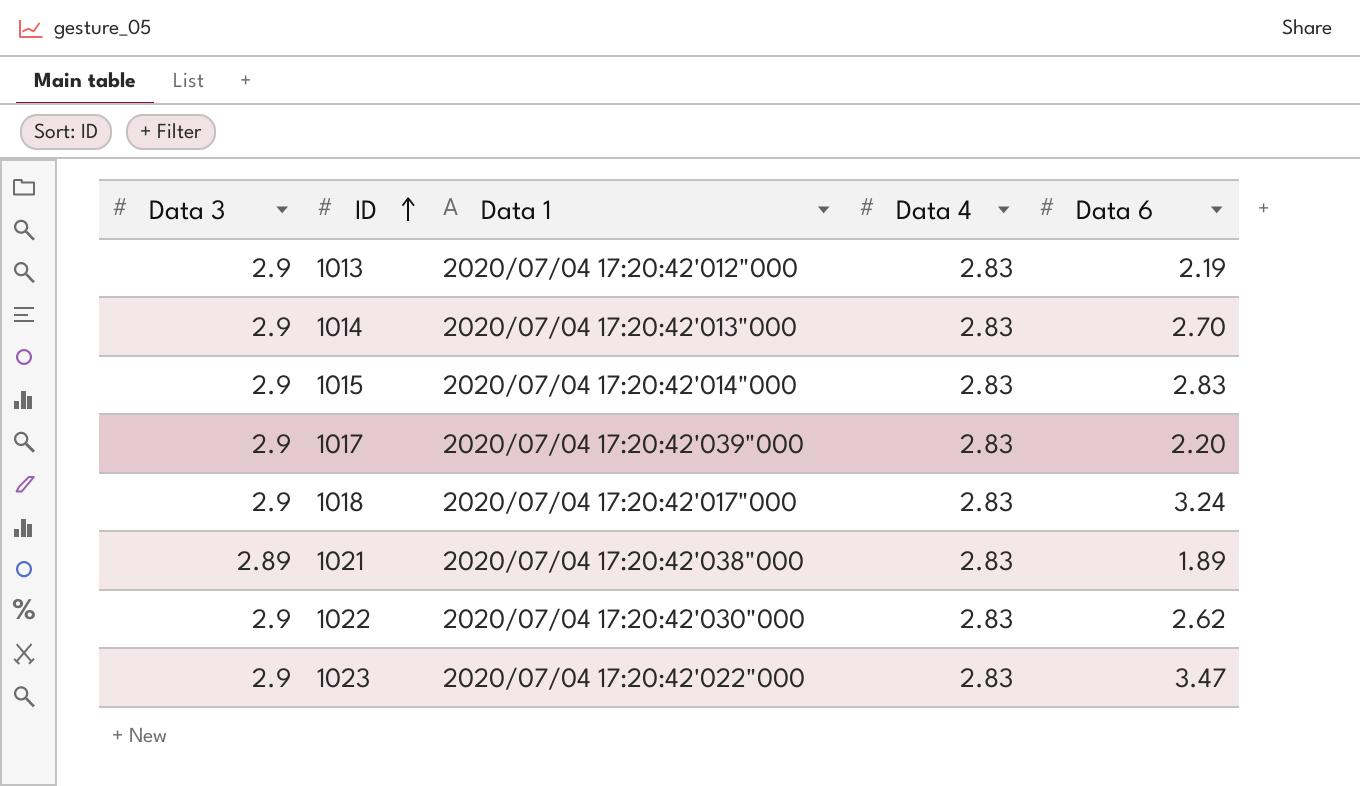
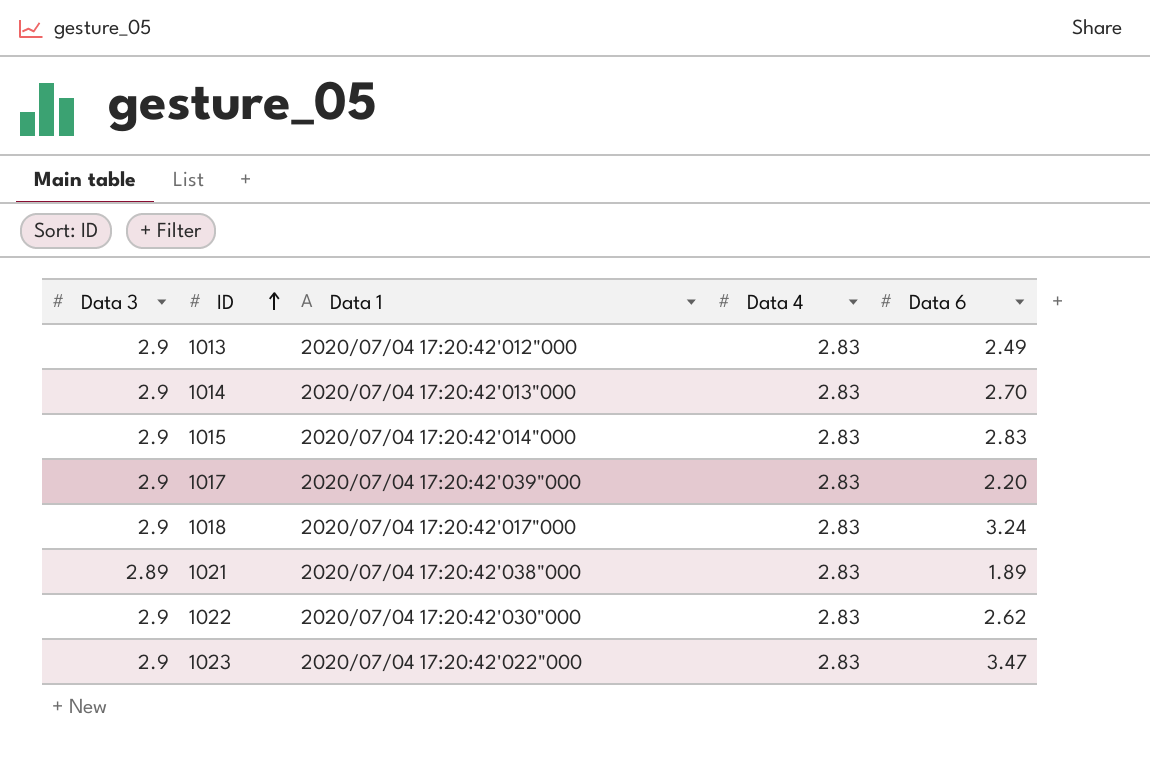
1013 | Data 6: 2.19 -> 2.49

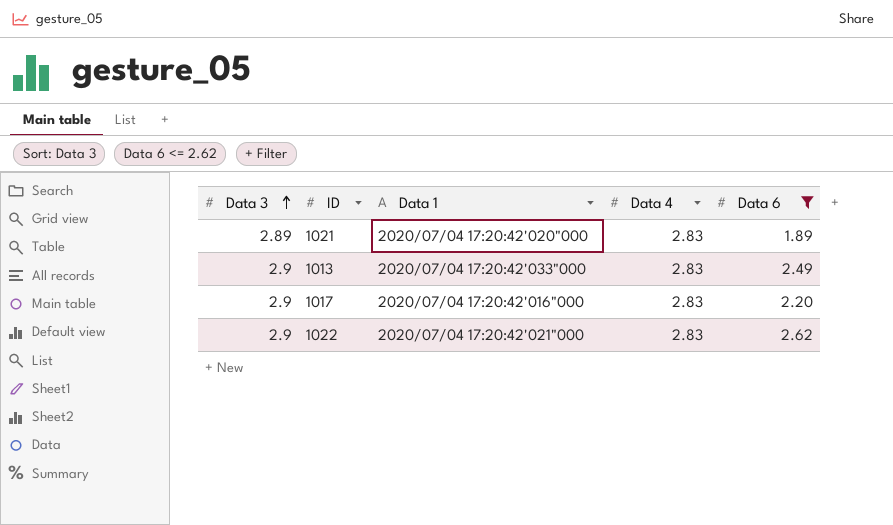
filter: none -> Data 6 <= 2.62
row order: ID ascending -> Data 3 ascending
1021 | Data 1: 2020/07/04 17:20:42'038"000 -> 2020/07/04 17:20:42'020"000
1013 | Data 1: 2020/07/04 17:20:42'012"000 -> 2020/07/04 17:20:42'033"000
1017 | Data 1: 2020/07/04 17:20:42'039"000 -> 2020/07/04 17:20:42'016"000
1022 | Data 1: 2020/07/04 17:20:42'030"000 -> 2020/07/04 17:20:42'021"000

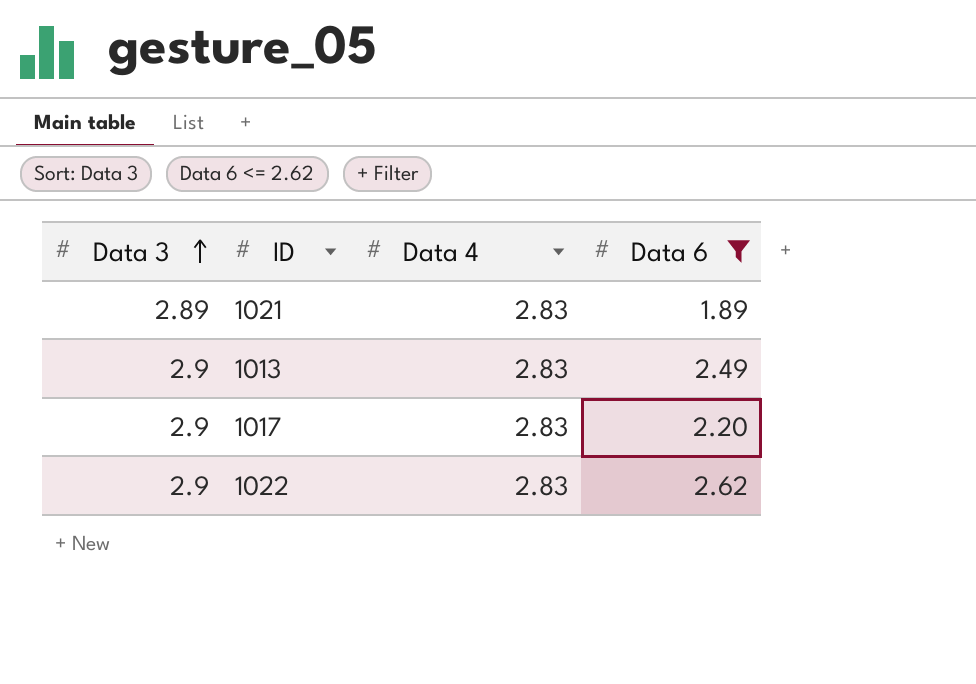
column Data 1 | position: 3 -> none

